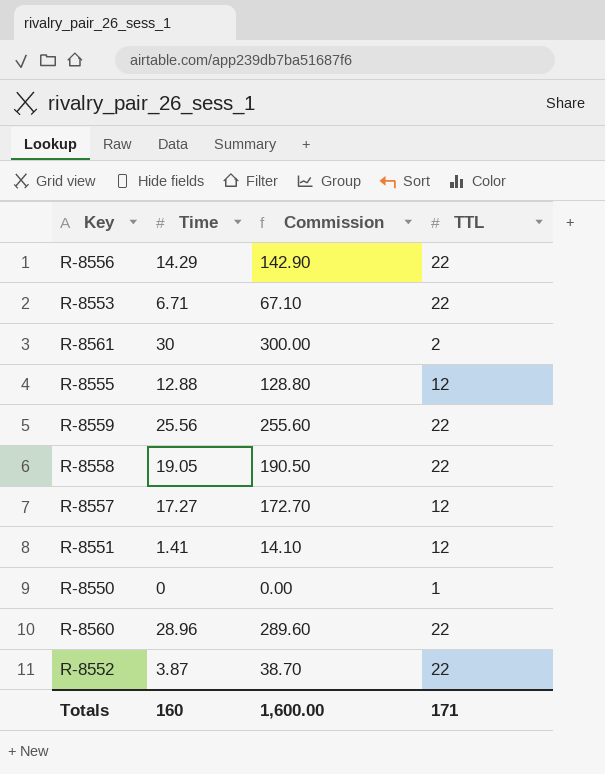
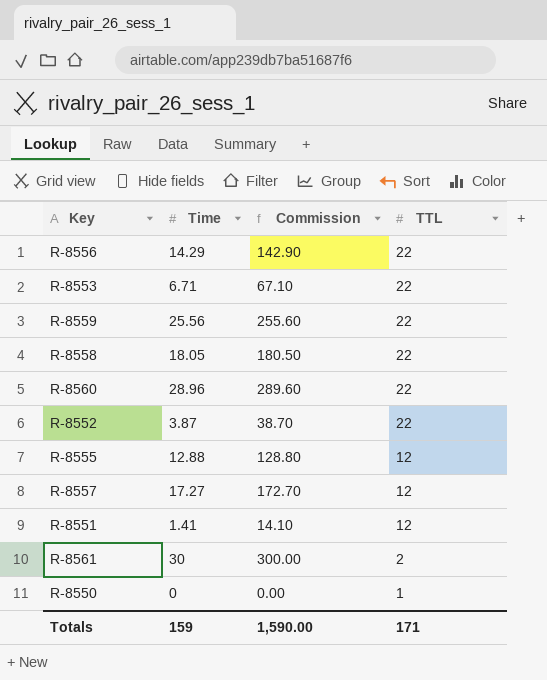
row order: none -> TTL descending
R-8558 | Time: 19.05 -> 18.05
R-8558 | Commission: 190.50 -> 180.50
Totals | Time: 160 -> 159
Totals | Commission: 1,600.00 -> 1,590.00

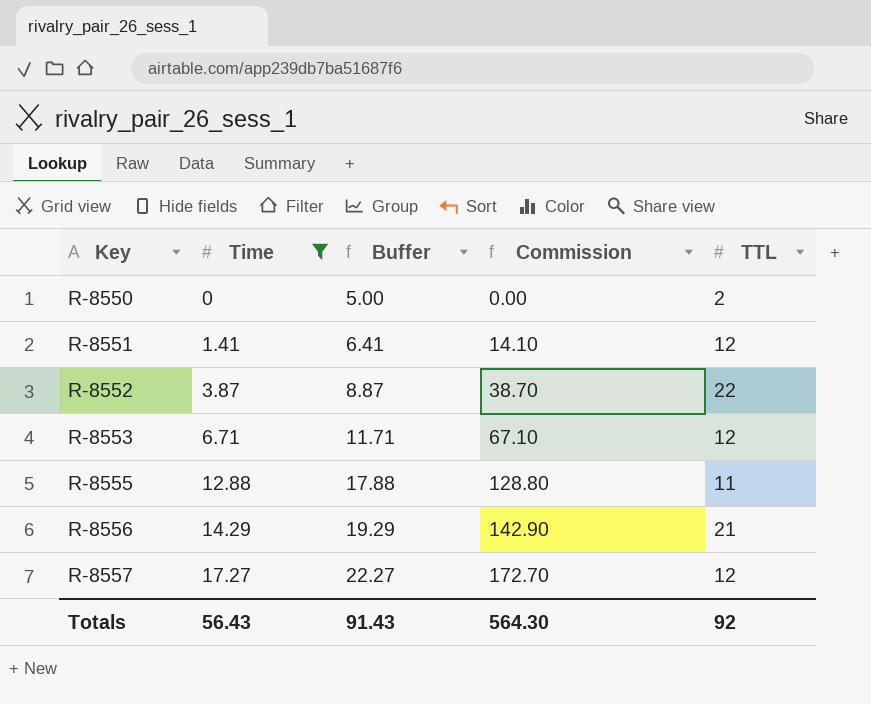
filter: none -> Time <= 17.27
row order: TTL descending -> Key ascending
column Buffer | formula: none -> [Time] + 5
R-8550 | TTL: 1 -> 2
R-8553 | TTL: 22 -> 12
R-8555 | TTL: 12 -> 11
R-8556 | TTL: 22 -> 21
Totals | Time: 159 -> 56.43
Totals | Commission: 1,590.00 -> 564.30
Totals | TTL: 171 -> 92

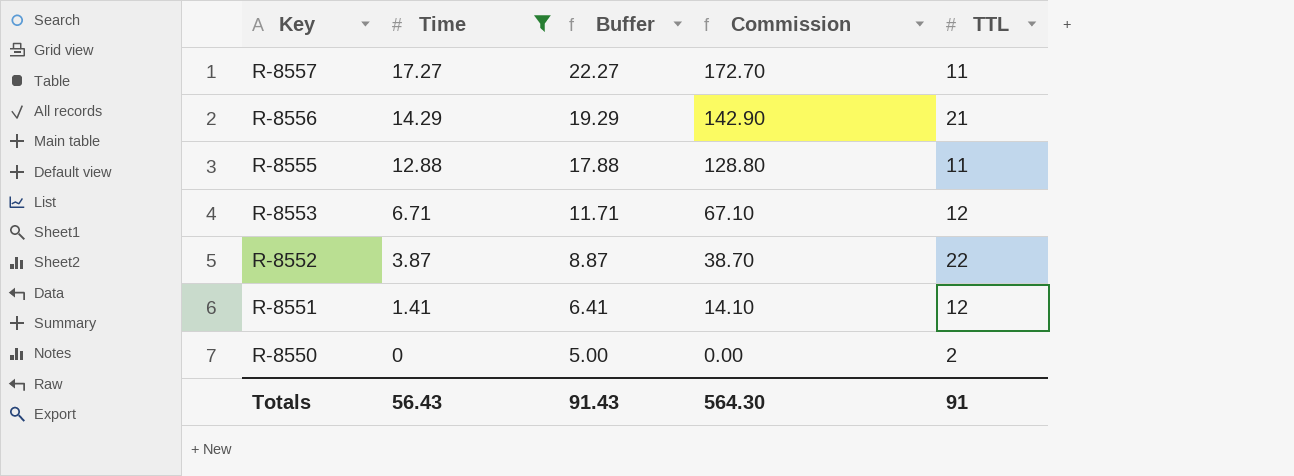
row order: Key ascending -> Key descending
R-8557 | TTL: 12 -> 11
Totals | TTL: 92 -> 91

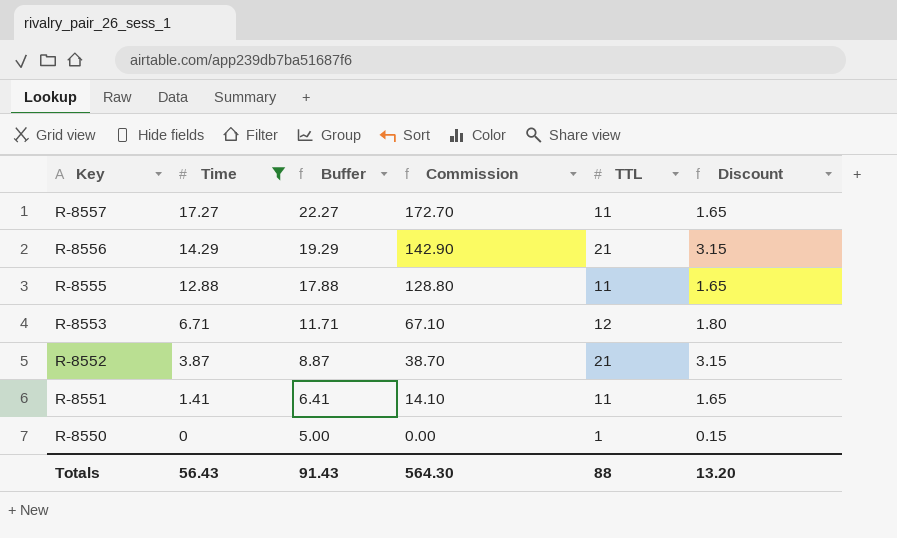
column Discount | formula: none -> [TTL] * 0.15
R-8552 | TTL: 22 -> 21
R-8551 | TTL: 12 -> 11
R-8550 | TTL: 2 -> 1
Totals | TTL: 91 -> 88

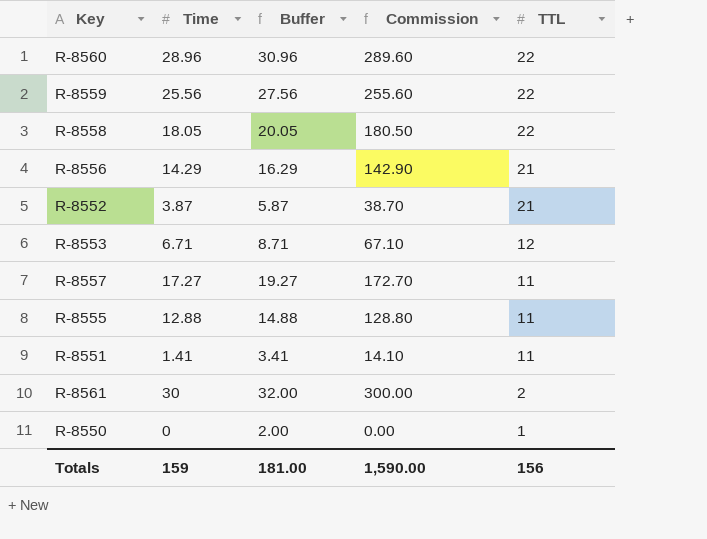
filter: Time <= 17.27 -> none
row order: Key descending -> TTL descending
column Discount | formula: [TTL] * 0.15 -> none
column Buffer | formula: [Time] + 5 -> [Time] + 2
Totals | Time: 56.43 -> 159
Totals | Buffer: 91.43 -> 181.00
Totals | Commission: 564.30 -> 1,590.00
Totals | TTL: 88 -> 156

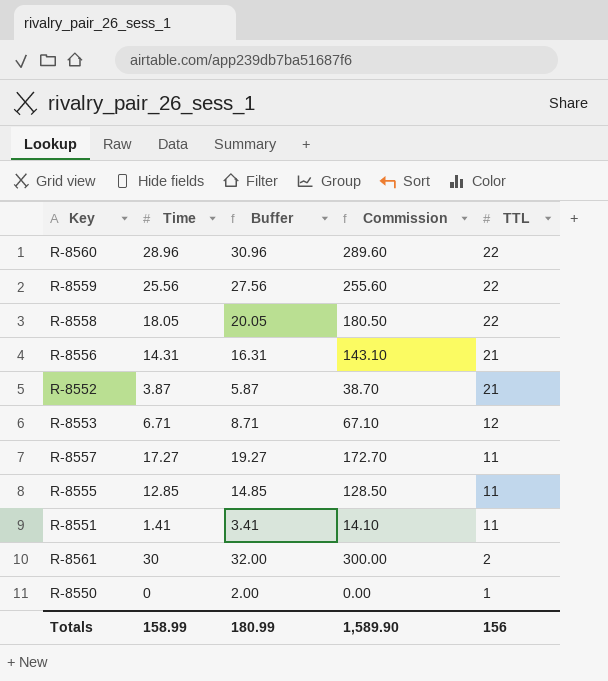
R-8556 | Time: 14.29 -> 14.31
R-8556 | Buffer: 16.29 -> 16.31
R-8556 | Commission: 142.90 -> 143.10
R-8555 | Time: 12.88 -> 12.85
R-8555 | Buffer: 14.88 -> 14.85
R-8555 | Commission: 128.80 -> 128.50
Totals | Time: 159 -> 158.99
Totals | Buffer: 181.00 -> 180.99
Totals | Commission: 1,590.00 -> 1,589.90

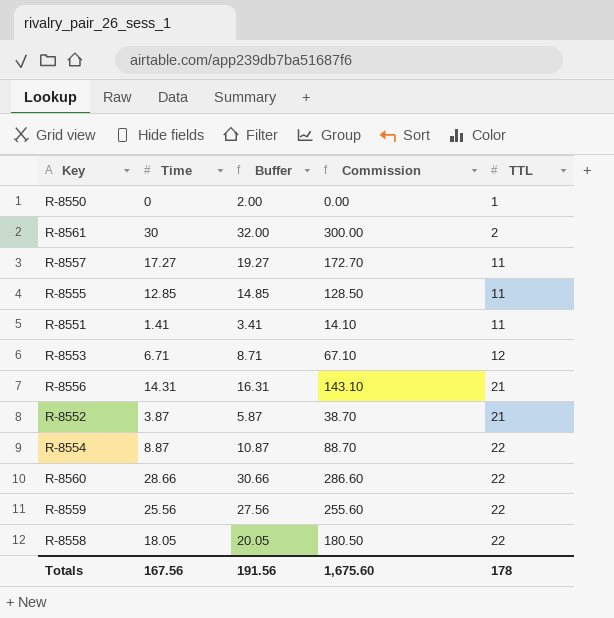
row order: TTL descending -> TTL ascending
row R-8554: none -> 8.87 | 10.87 | 88.70 | 22
R-8560 | Time: 28.96 -> 28.66
R-8560 | Buffer: 30.96 -> 30.66
R-8560 | Commission: 289.60 -> 286.60
Totals | Time: 158.99 -> 167.56
Totals | Buffer: 180.99 -> 191.56
Totals | Commission: 1,589.90 -> 1,675.60
Totals | TTL: 156 -> 178

